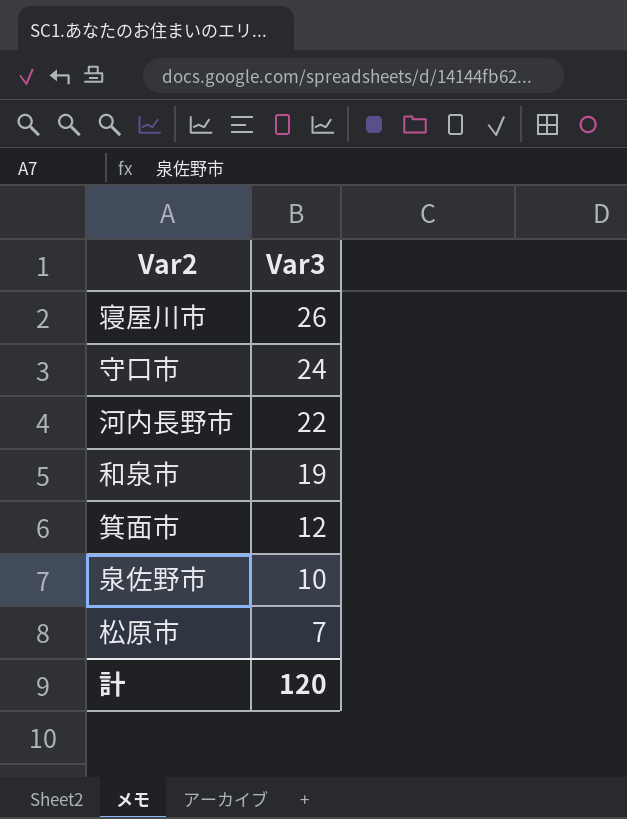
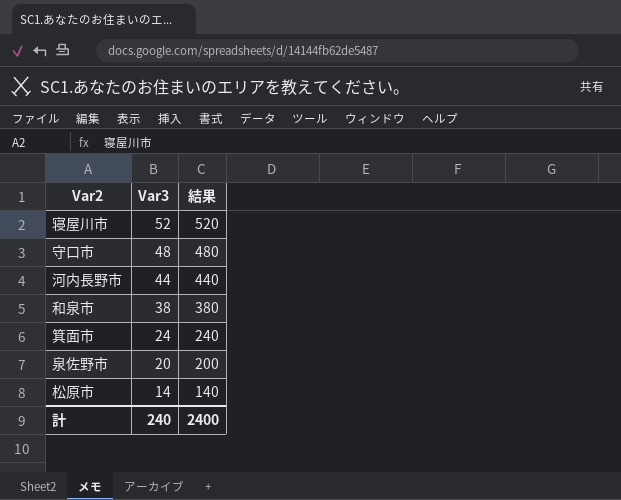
column 結果 | formula: none -> [Var3] * 10
寝屋川市 | Var3: 26 -> 52
守口市 | Var3: 24 -> 48
河内長野市 | Var3: 22 -> 44
和泉市 | Var3: 19 -> 38
箕面市 | Var3: 12 -> 24
泉佐野市 | Var3: 10 -> 20
松原市 | Var3: 7 -> 14
計 | Var3: 120 -> 240

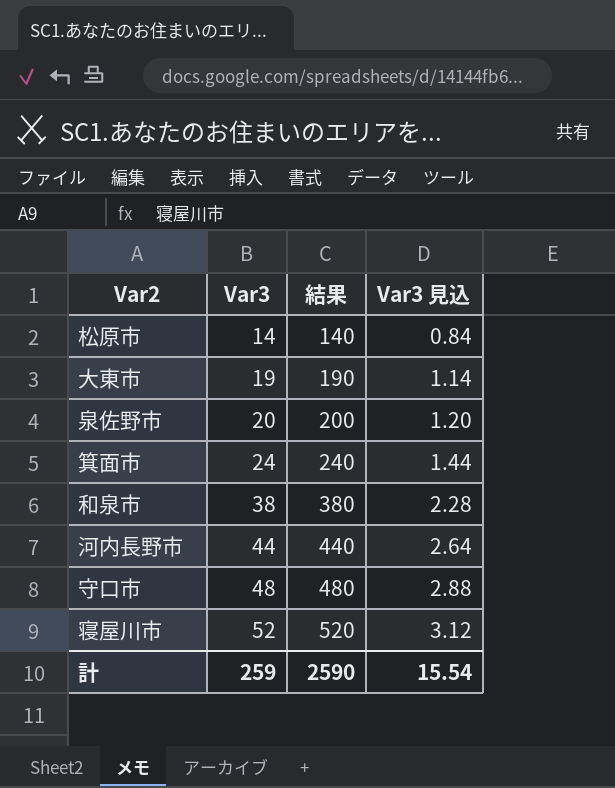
row order: Var3 descending -> Var3 ascending
column Var3 見込 | formula: none -> [Var3] * 0.06
row 大東市: none -> 19 | 190 | 1.14
計 | Var3: 240 -> 259
計 | 結果: 2400 -> 2590

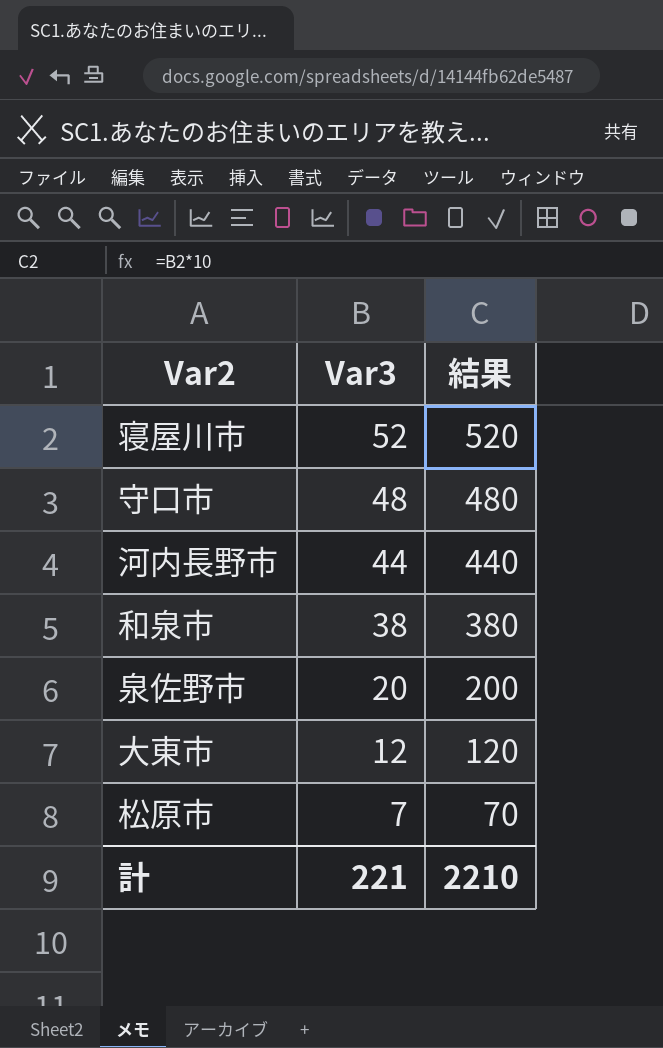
row order: Var3 ascending -> Var3 descending
column Var3 見込 | formula: [Var3] * 0.06 -> none
row 箕面市: 24 | 240 | 1.44 -> none
大東市 | Var3: 19 -> 12
大東市 | 結果: 190 -> 120
松原市 | Var3: 14 -> 7
松原市 | 結果: 140 -> 70
計 | Var3: 259 -> 221
計 | 結果: 2590 -> 2210

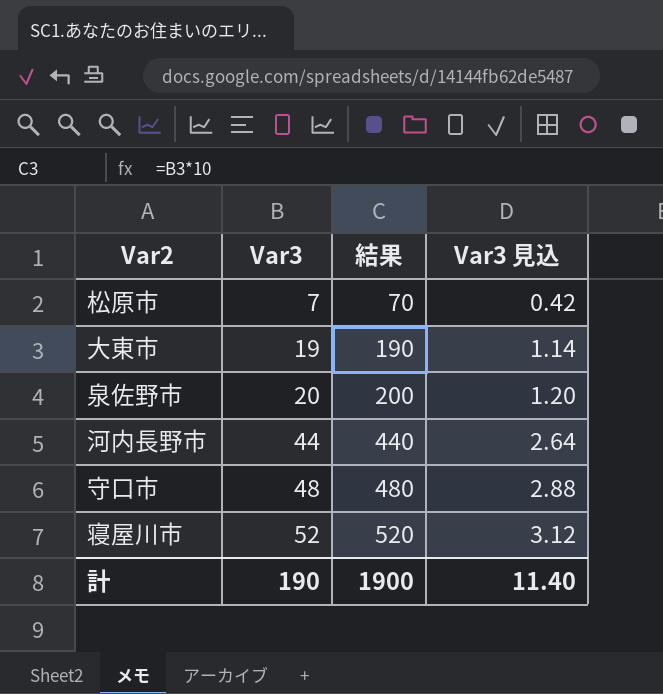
row order: Var3 descending -> Var3 ascending
column Var3 見込 | formula: none -> [Var3] * 0.06
row 和泉市: 38 | 380 -> none
大東市 | Var3: 12 -> 19
大東市 | 結果: 120 -> 190
計 | Var3: 221 -> 190
計 | 結果: 2210 -> 1900

